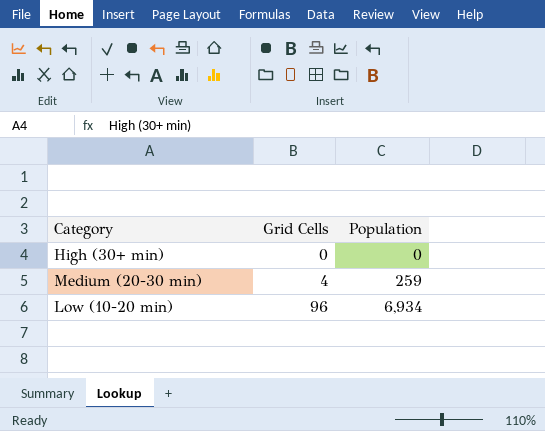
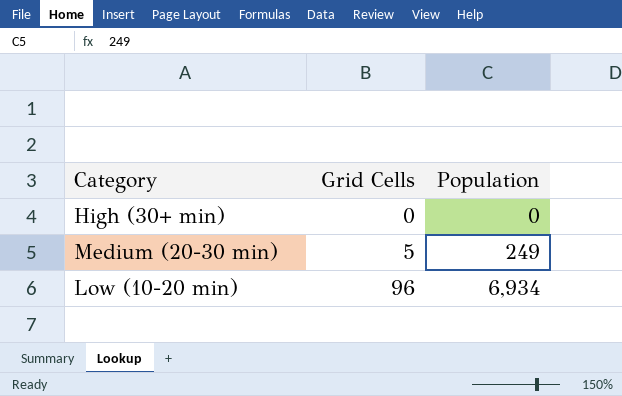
Medium (20-30 min) | Grid Cells: 4 -> 5
Medium (20-30 min) | Population: 259 -> 249

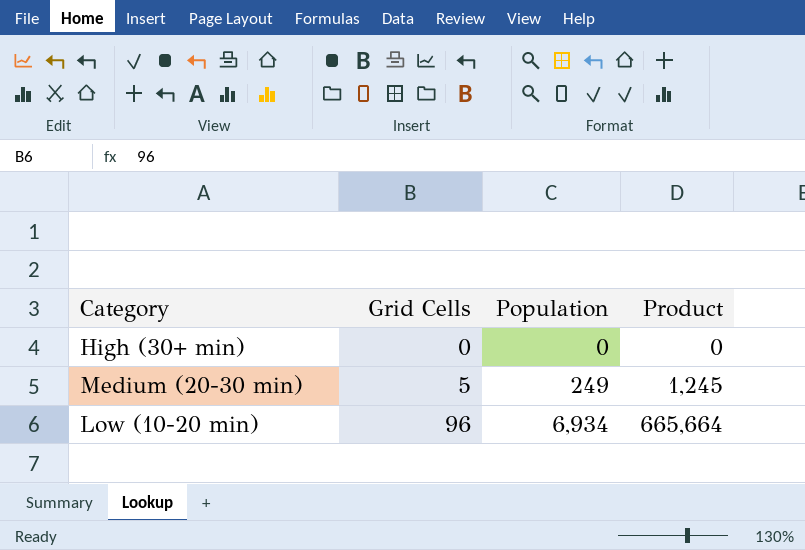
column Product | formula: none -> [Grid Cells] * [Population]

